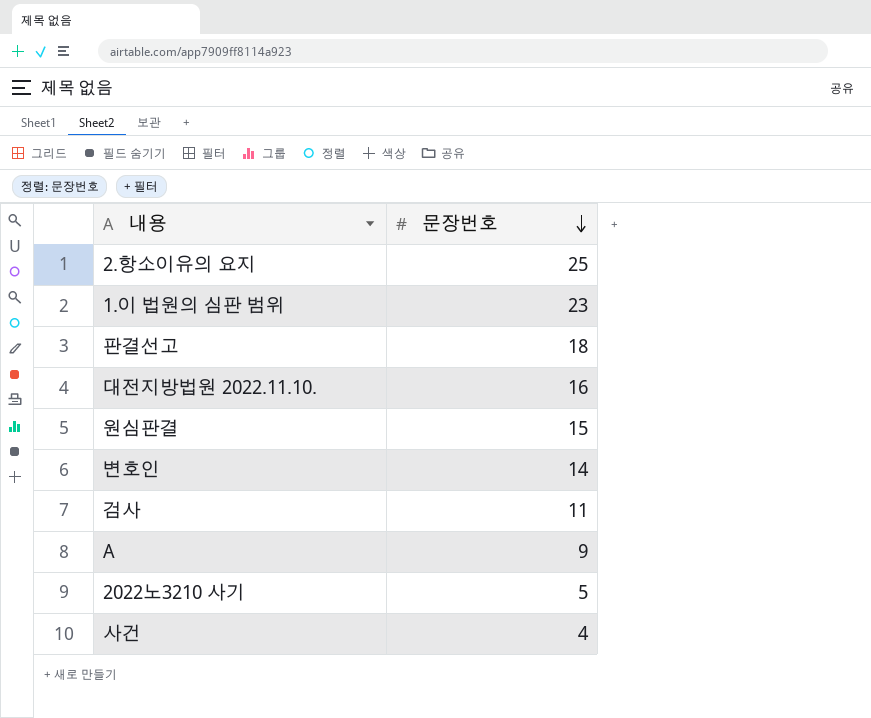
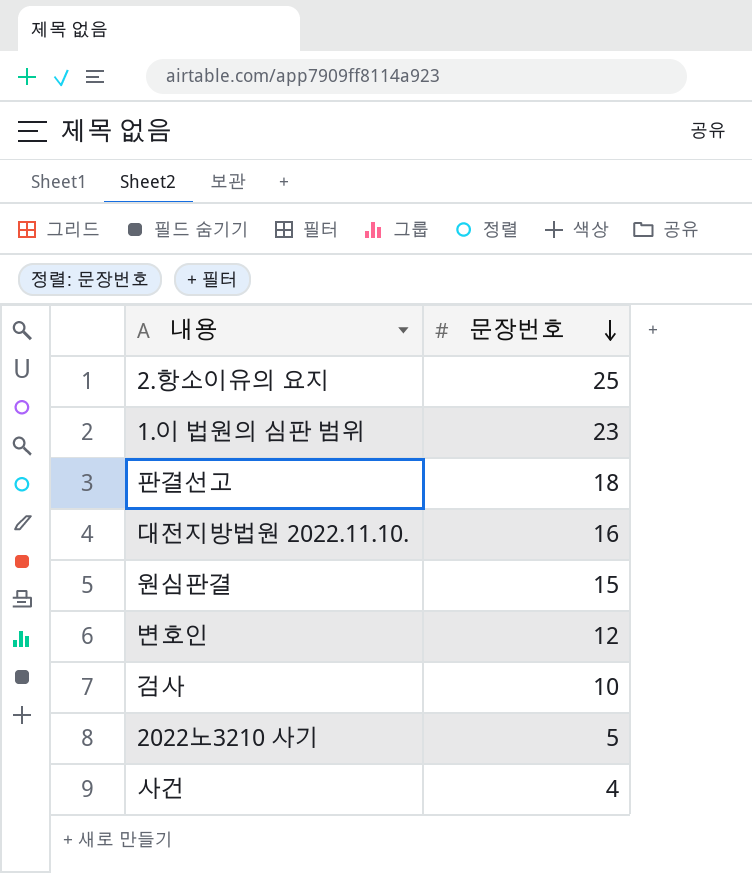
row A: 9 -> none
변호인 | 문장번호: 14 -> 12
검사 | 문장번호: 11 -> 10

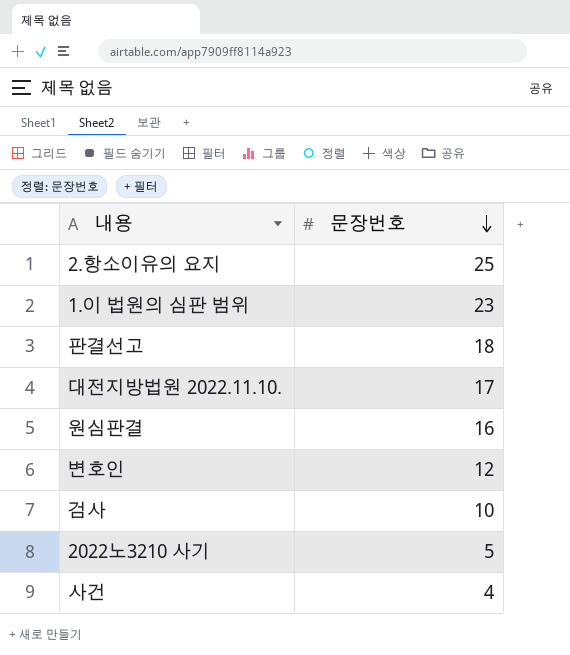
대전지방법원 2022.11.10. | 문장번호: 16 -> 17
원심판결 | 문장번호: 15 -> 16

